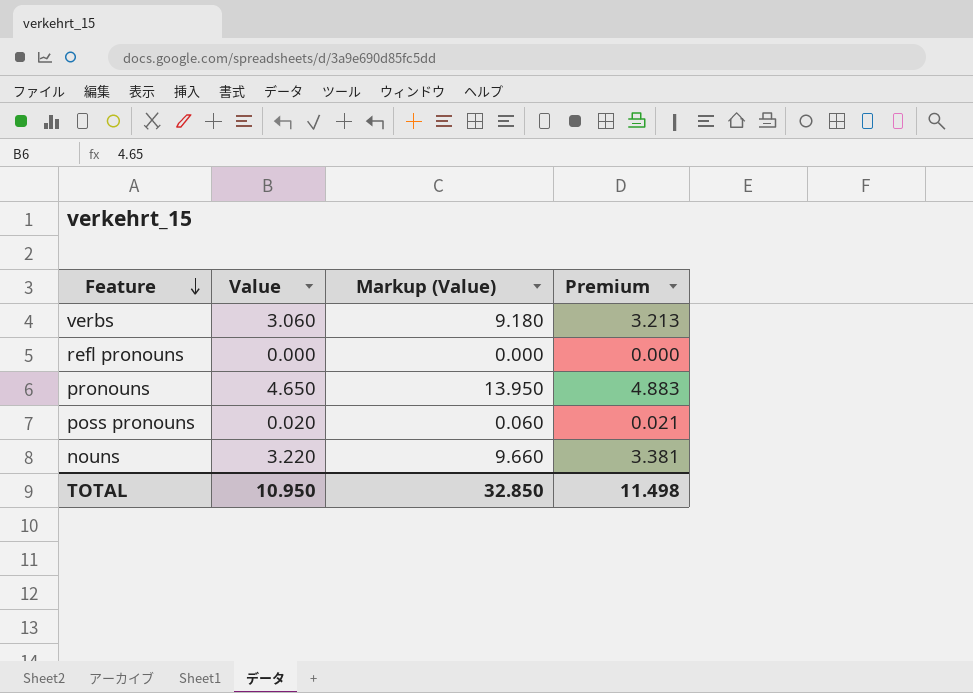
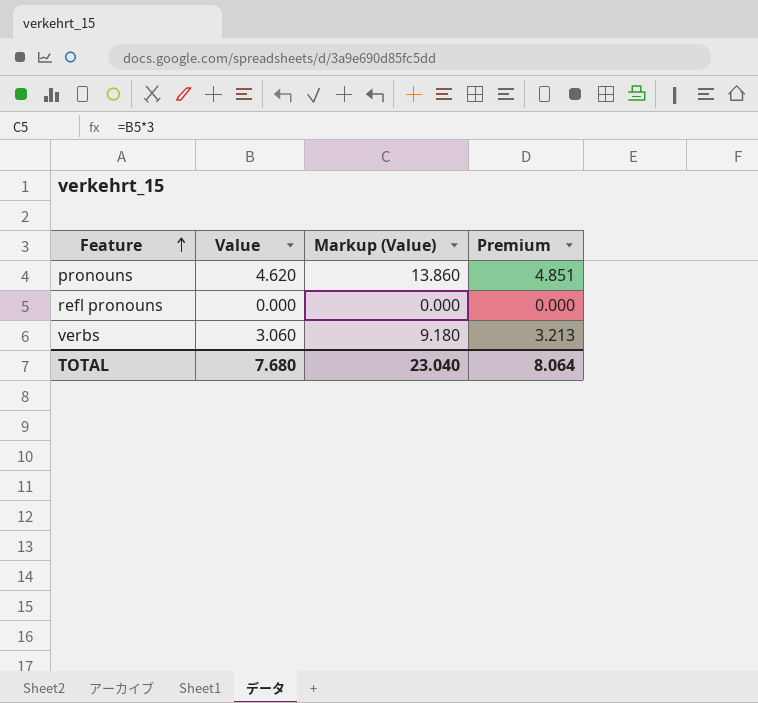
row order: Feature descending -> Feature ascending
row poss pronouns: 0.020 | 0.060 | 0.021 -> none
row nouns: 3.220 | 9.660 | 3.381 -> none
pronouns | Value: 4.650 -> 4.620
pronouns | Markup (Value): 13.950 -> 13.860
pronouns | Premium: 4.883 -> 4.851
TOTAL | Value: 10.950 -> 7.680
TOTAL | Markup (Value): 32.850 -> 23.040
TOTAL | Premium: 11.498 -> 8.064

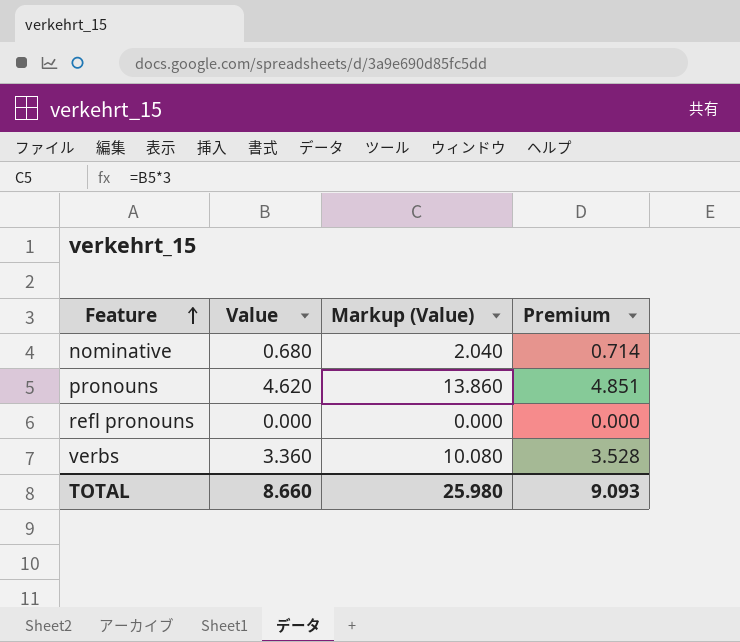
row nominative: none -> 0.680 | 2.040 | 0.714
verbs | Value: 3.060 -> 3.360
verbs | Markup (Value): 9.180 -> 10.080
verbs | Premium: 3.213 -> 3.528
TOTAL | Value: 7.680 -> 8.660
TOTAL | Markup (Value): 23.040 -> 25.980
TOTAL | Premium: 8.064 -> 9.093

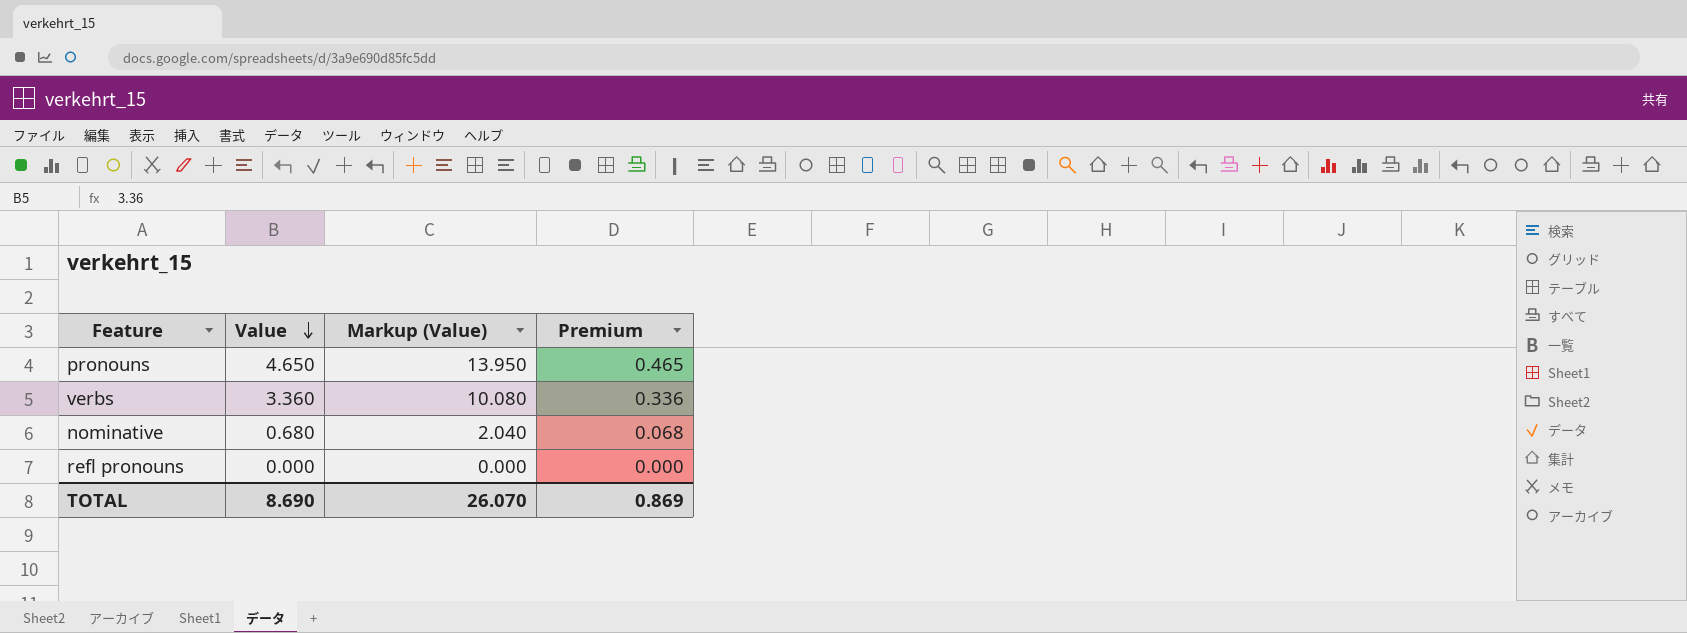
row order: Feature ascending -> Value descending
column Premium | formula: [Value] * 1.05 -> [Value] * 0.1
pronouns | Value: 4.620 -> 4.650
pronouns | Markup (Value): 13.860 -> 13.950
TOTAL | Value: 8.660 -> 8.690
TOTAL | Markup (Value): 25.980 -> 26.070
TOTAL | Premium: 9.093 -> 0.869

